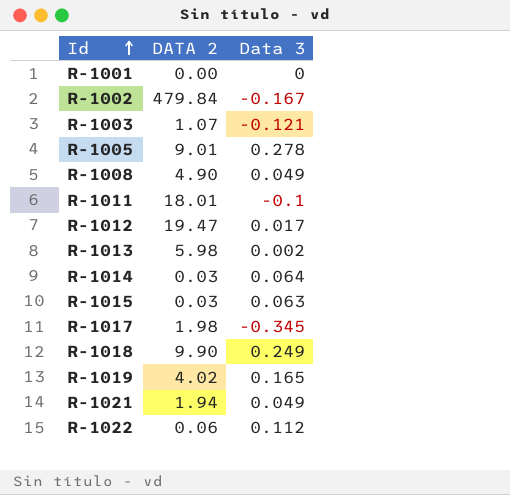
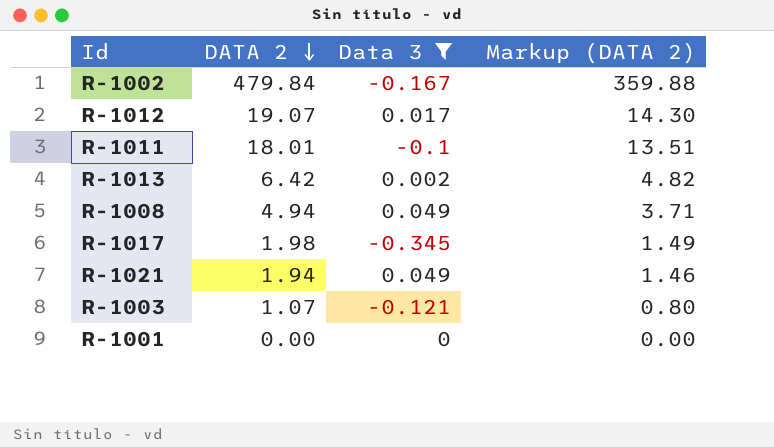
filter: none -> Data 3 <= 0.049
row order: Id ascending -> DATA 2 descending
column Markup (DATA 2) | formula: none -> [DATA 2] * 0.75
R-1012 | DATA 2: 19.47 -> 19.07
R-1013 | DATA 2: 5.98 -> 6.42
R-1008 | DATA 2: 4.90 -> 4.94

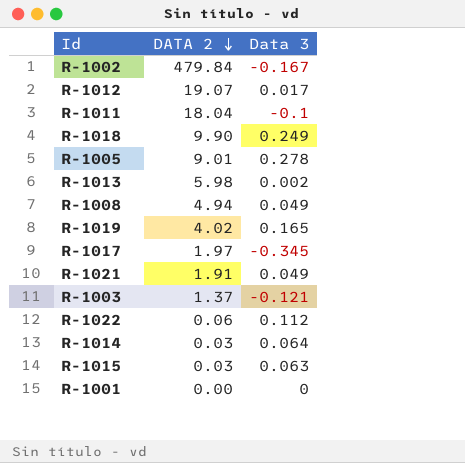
filter: Data 3 <= 0.049 -> none
column Markup (DATA 2) | formula: [DATA 2] * 0.75 -> none
R-1011 | DATA 2: 18.01 -> 18.04
R-1013 | DATA 2: 6.42 -> 5.98
R-1017 | DATA 2: 1.98 -> 1.97
R-1021 | DATA 2: 1.94 -> 1.91
R-1003 | DATA 2: 1.07 -> 1.37

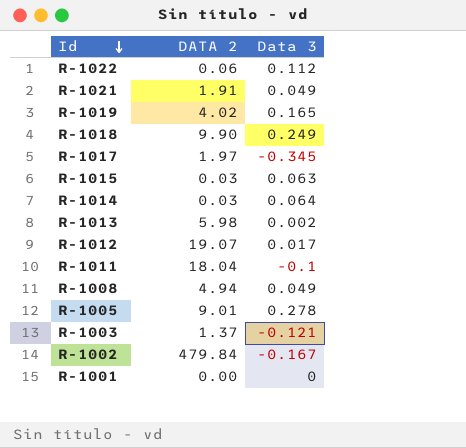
row order: DATA 2 descending -> Id descending

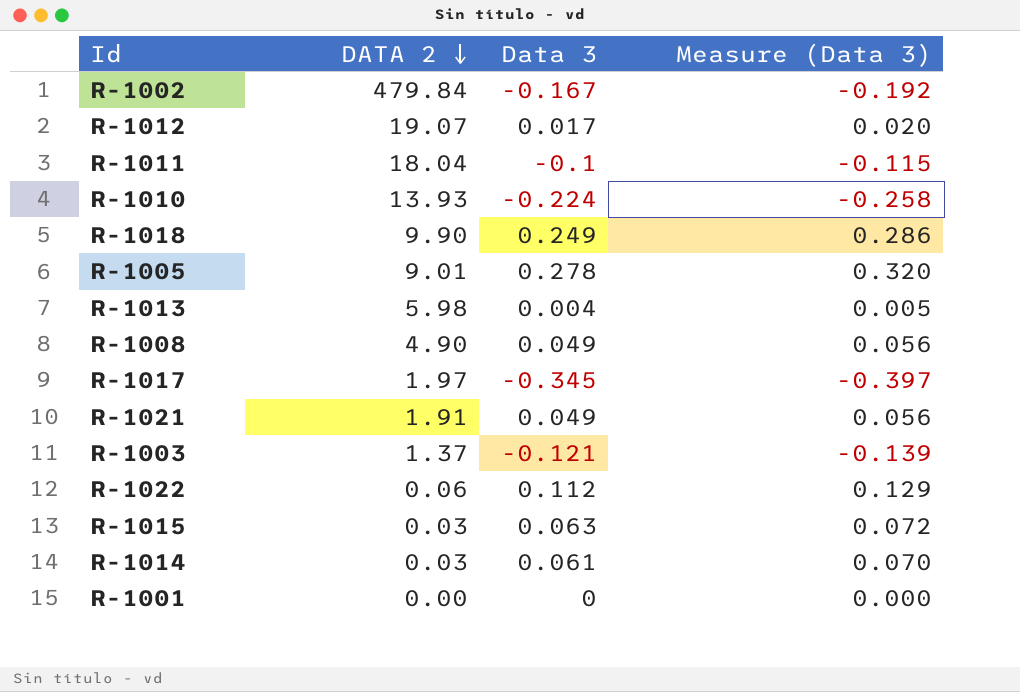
row order: Id descending -> DATA 2 descending
column Measure (Data 3) | formula: none -> [Data 3] * 1.15
row R-1019: 4.02 | 0.165 -> none
row R-1010: none -> 13.93 | -0.224 | -0.258
R-1013 | Data 3: 0.002 -> 0.004
R-1008 | DATA 2: 4.94 -> 4.90
R-1014 | Data 3: 0.064 -> 0.061

